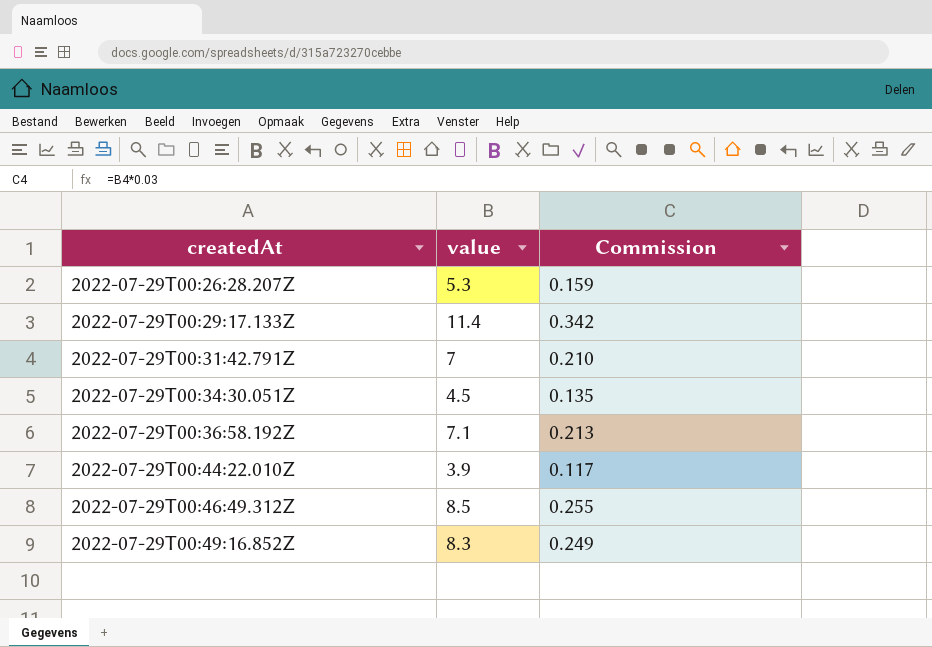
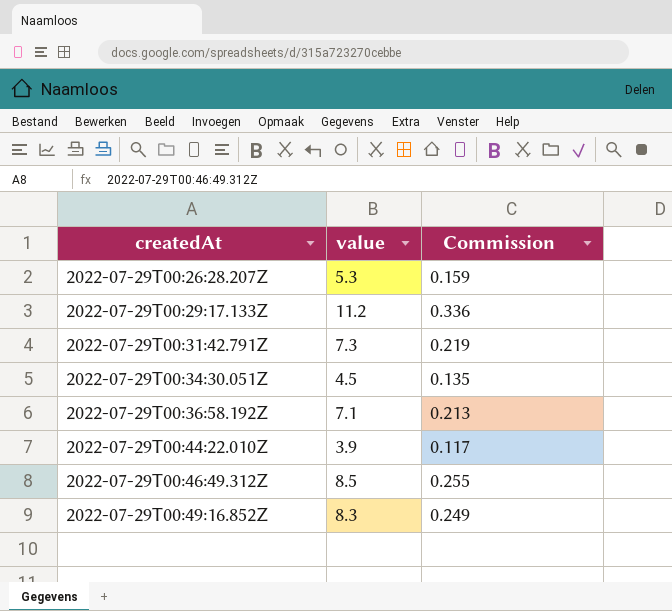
2022-07-29T00:29:17.133Z | value: 11.4 -> 11.2
2022-07-29T00:29:17.133Z | Commission: 0.342 -> 0.336
2022-07-29T00:31:42.791Z | value: 7 -> 7.3
2022-07-29T00:31:42.791Z | Commission: 0.210 -> 0.219

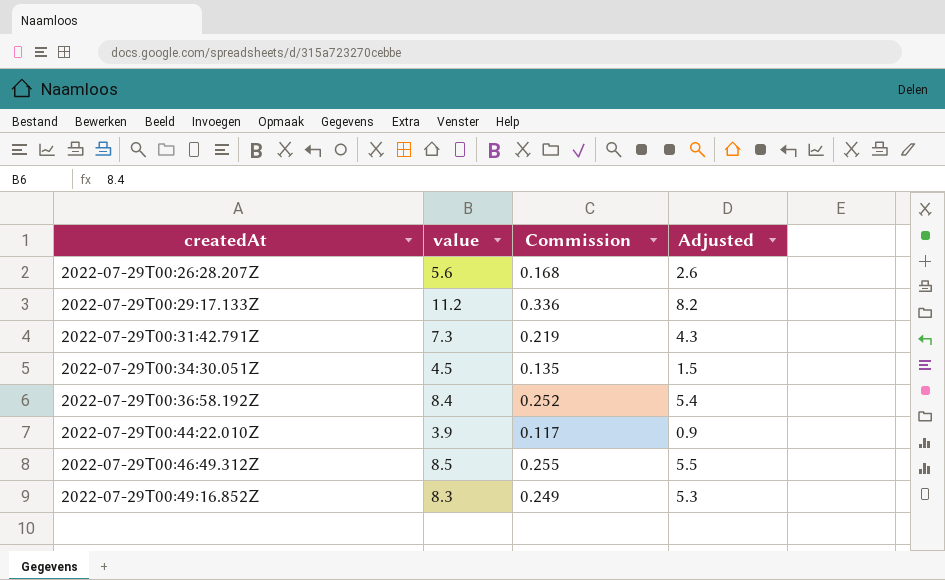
column Adjusted | formula: none -> [value] - 3
2022-07-29T00:26:28.207Z | value: 5.3 -> 5.6
2022-07-29T00:26:28.207Z | Commission: 0.159 -> 0.168
2022-07-29T00:36:58.192Z | value: 7.1 -> 8.4
2022-07-29T00:36:58.192Z | Commission: 0.213 -> 0.252

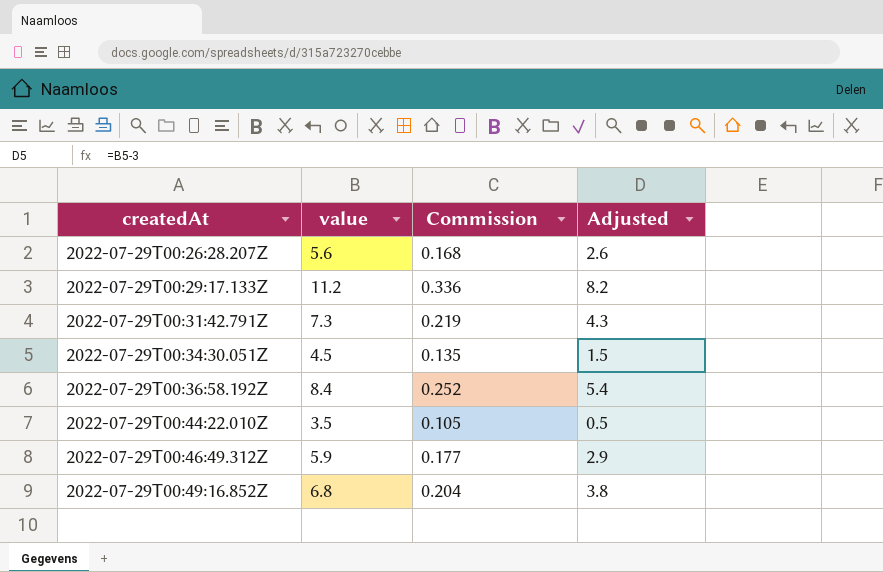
2022-07-29T00:44:22.010Z | value: 3.9 -> 3.5
2022-07-29T00:44:22.010Z | Commission: 0.117 -> 0.105
2022-07-29T00:44:22.010Z | Adjusted: 0.9 -> 0.5
2022-07-29T00:46:49.312Z | value: 8.5 -> 5.9
2022-07-29T00:46:49.312Z | Commission: 0.255 -> 0.177
2022-07-29T00:46:49.312Z | Adjusted: 5.5 -> 2.9
2022-07-29T00:49:16.852Z | value: 8.3 -> 6.8
2022-07-29T00:49:16.852Z | Commission: 0.249 -> 0.204
2022-07-29T00:49:16.852Z | Adjusted: 5.3 -> 3.8

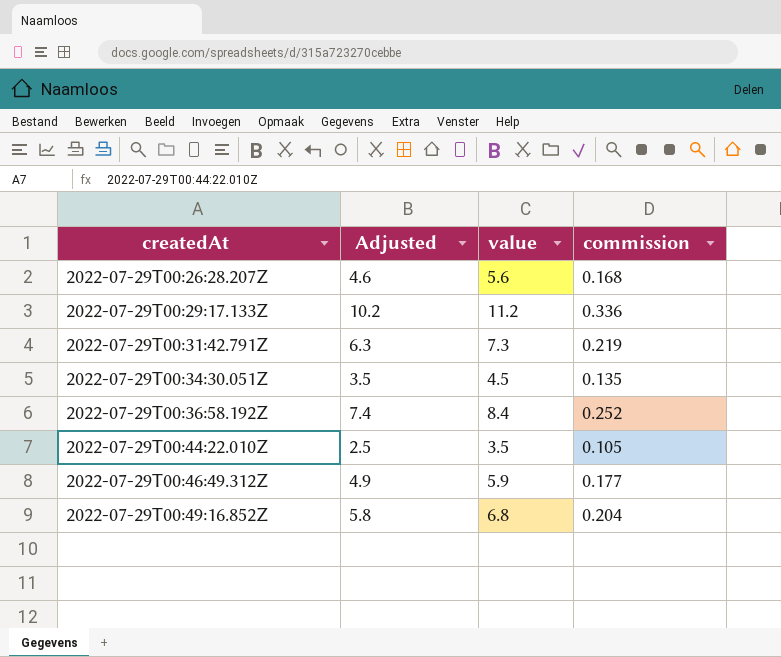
column Adjusted | formula: [value] - 3 -> [value] - 1
column Adjusted | position: 4 -> 2
column name: Commission -> commission

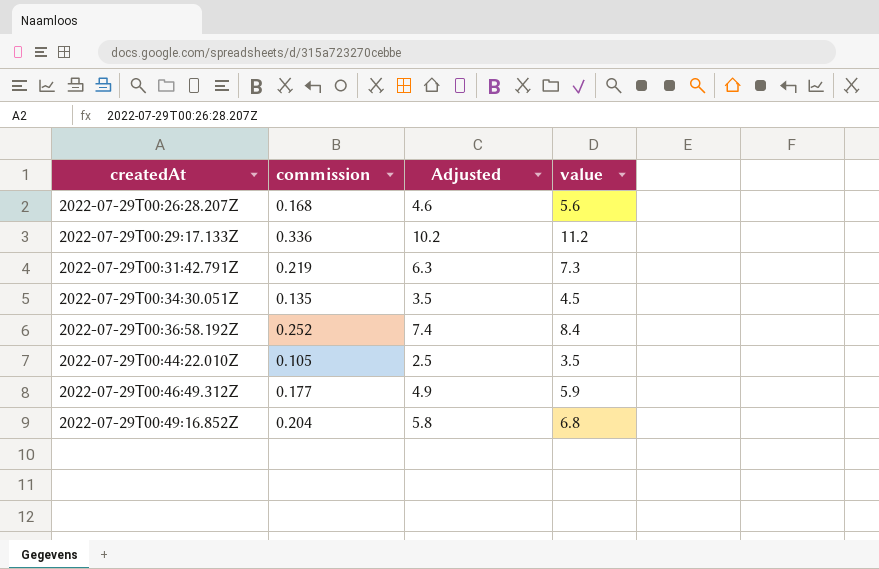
column commission | position: 4 -> 2

